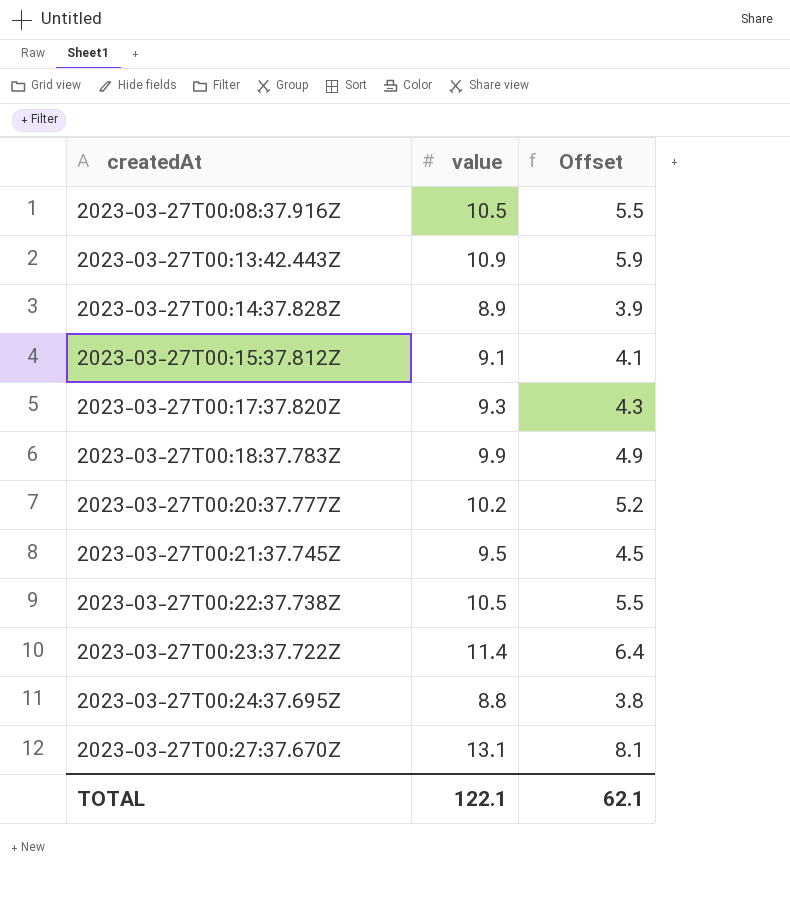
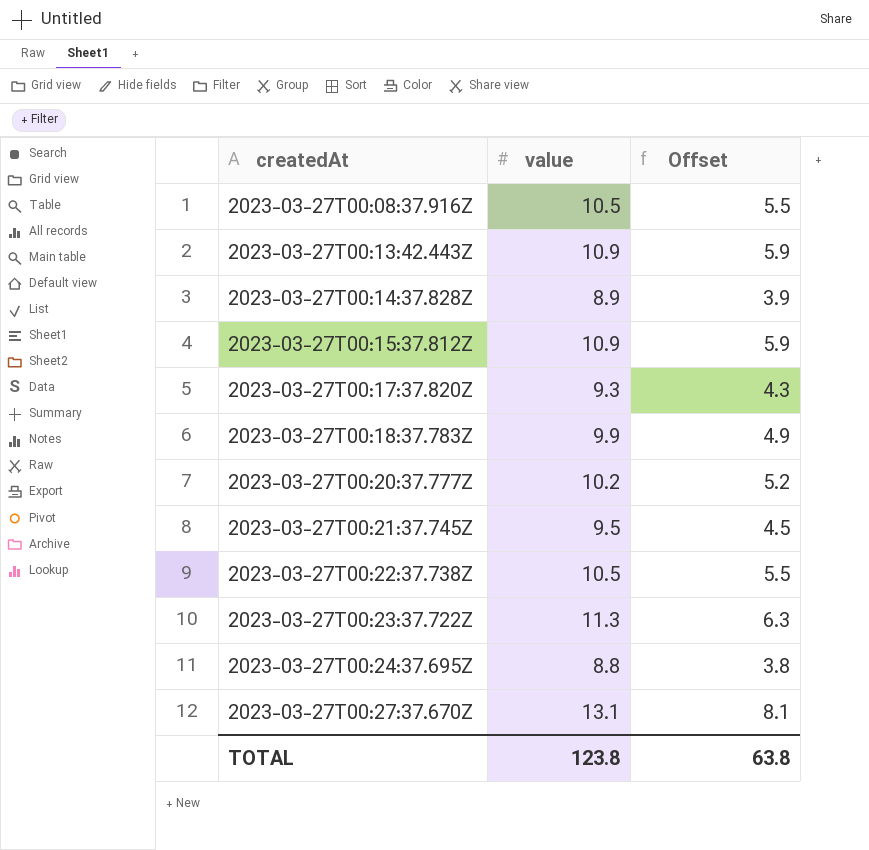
2023-03-27T00:15:37.812Z | value: 9.1 -> 10.9
2023-03-27T00:15:37.812Z | Offset: 4.1 -> 5.9
2023-03-27T00:23:37.722Z | value: 11.4 -> 11.3
2023-03-27T00:23:37.722Z | Offset: 6.4 -> 6.3
TOTAL | value: 122.1 -> 123.8
TOTAL | Offset: 62.1 -> 63.8

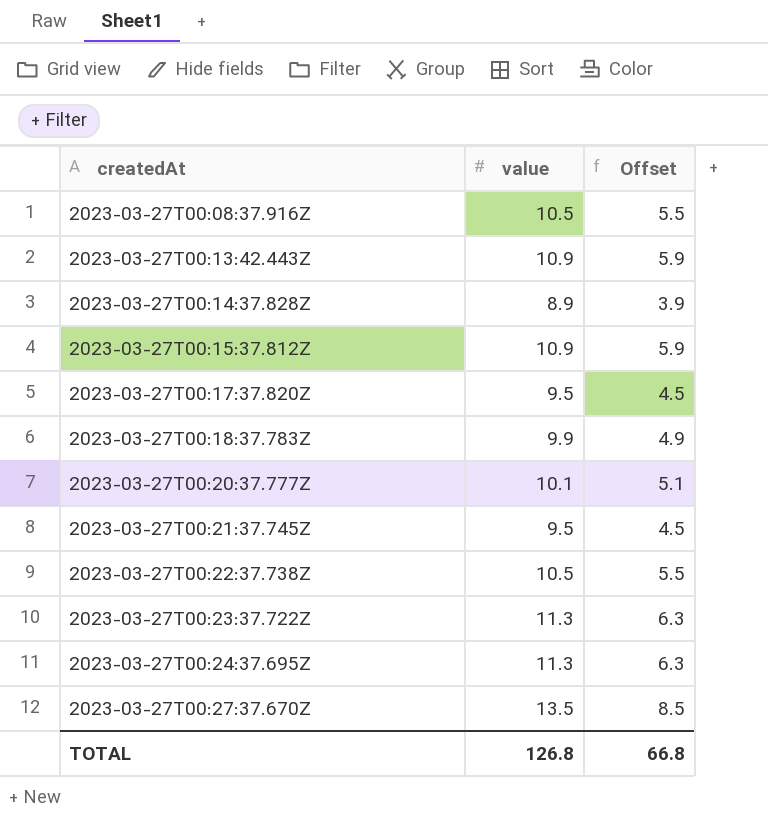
2023-03-27T00:17:37.820Z | value: 9.3 -> 9.5
2023-03-27T00:17:37.820Z | Offset: 4.3 -> 4.5
2023-03-27T00:20:37.777Z | value: 10.2 -> 10.1
2023-03-27T00:20:37.777Z | Offset: 5.2 -> 5.1
2023-03-27T00:24:37.695Z | value: 8.8 -> 11.3
2023-03-27T00:24:37.695Z | Offset: 3.8 -> 6.3
2023-03-27T00:27:37.670Z | value: 13.1 -> 13.5
2023-03-27T00:27:37.670Z | Offset: 8.1 -> 8.5
TOTAL | value: 123.8 -> 126.8
TOTAL | Offset: 63.8 -> 66.8

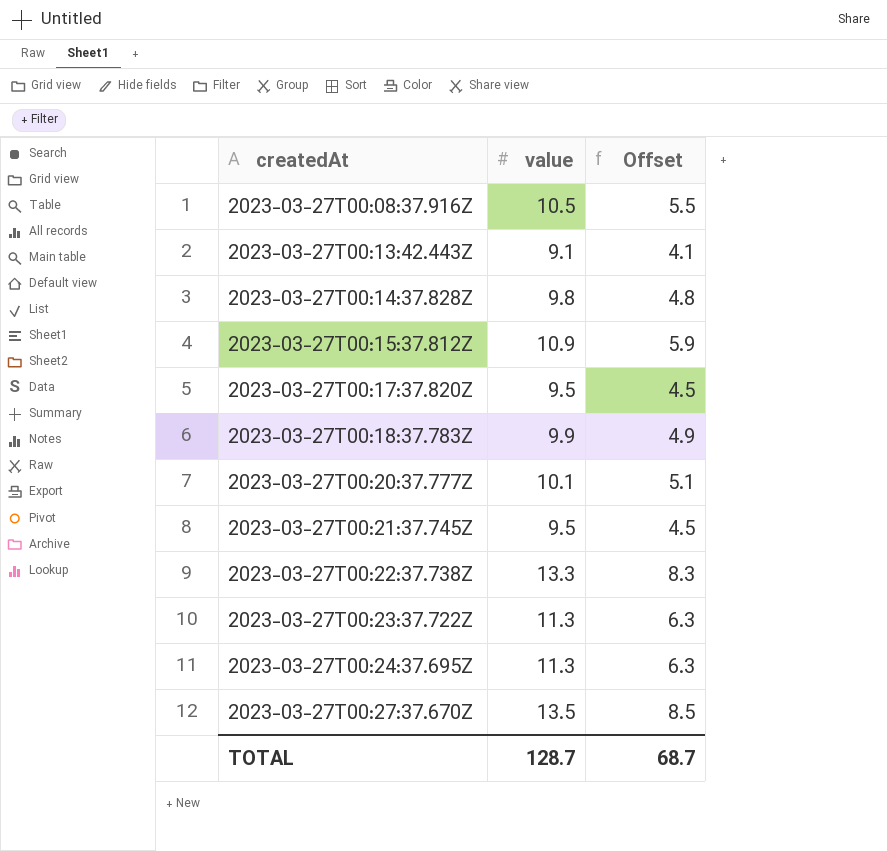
2023-03-27T00:13:42.443Z | value: 10.9 -> 9.1
2023-03-27T00:13:42.443Z | Offset: 5.9 -> 4.1
2023-03-27T00:14:37.828Z | value: 8.9 -> 9.8
2023-03-27T00:14:37.828Z | Offset: 3.9 -> 4.8
2023-03-27T00:22:37.738Z | value: 10.5 -> 13.3
2023-03-27T00:22:37.738Z | Offset: 5.5 -> 8.3
TOTAL | value: 126.8 -> 128.7
TOTAL | Offset: 66.8 -> 68.7

